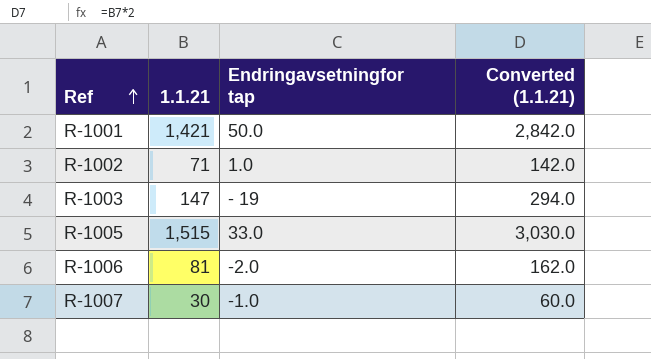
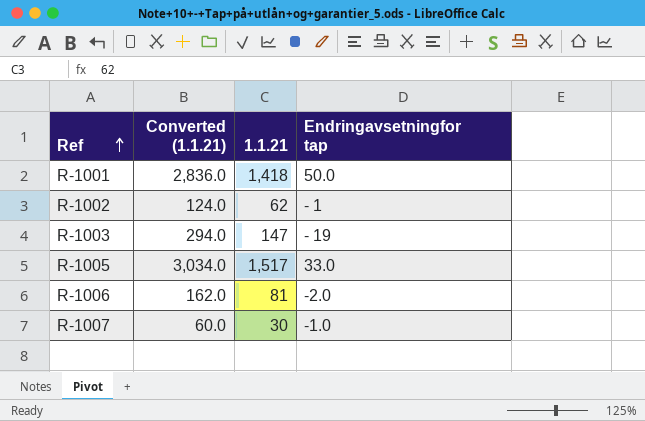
column Converted (1.1.21) | position: 4 -> 2
R-1001 | Converted (1.1.21): 2,842.0 -> 2,836.0
R-1001 | 1.1.21: 1,421 -> 1,418
R-1002 | Converted (1.1.21): 142.0 -> 124.0
R-1002 | 1.1.21: 71 -> 62
R-1002 | Endringavsetningfor tap: 1.0 -> - 1
R-1005 | Converted (1.1.21): 3,030.0 -> 3,034.0
R-1005 | 1.1.21: 1,515 -> 1,517

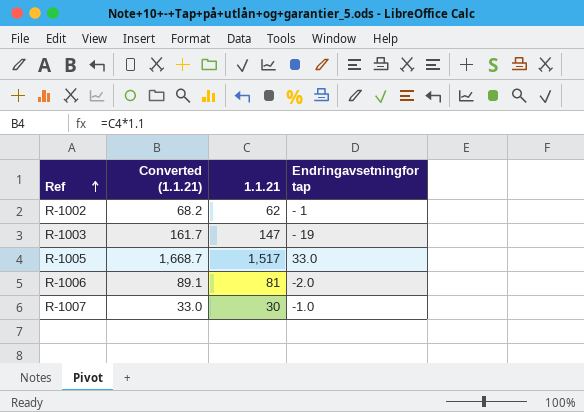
column Converted (1.1.21) | formula: [1.1.21] * 2 -> [1.1.21] * 1.1
row R-1001: 2,836.0 | 1,418 | 50.0 -> none

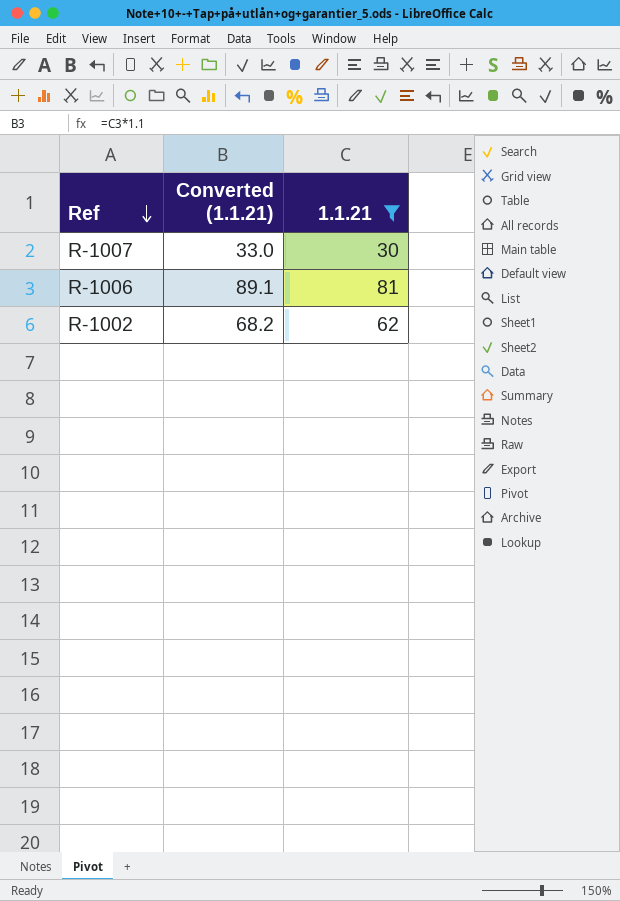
filter: none -> 1.1.21 <= 81
row order: Ref ascending -> Ref descending
column Endringavsetningfor tap | position: 4 -> none

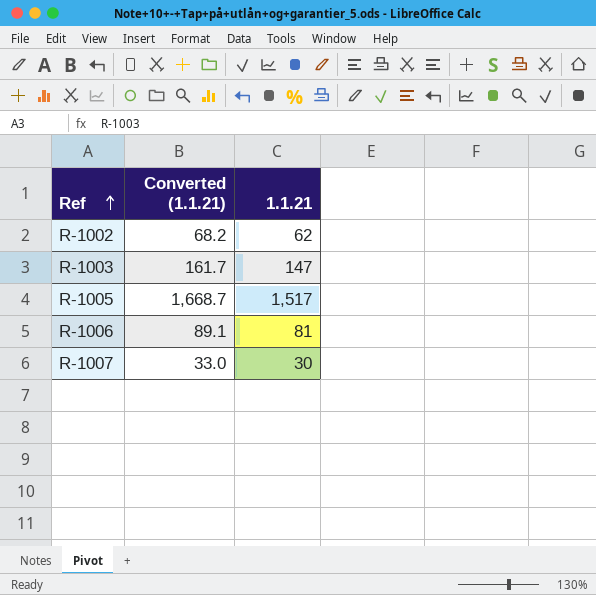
filter: 1.1.21 <= 81 -> none
row order: Ref descending -> Ref ascending

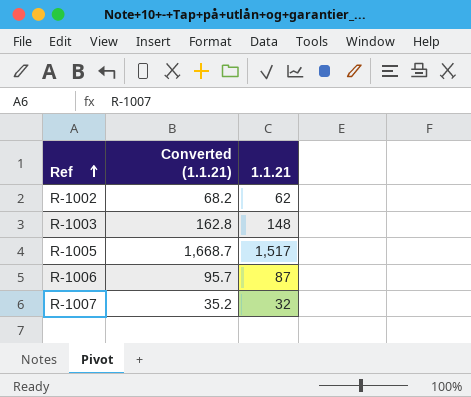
R-1003 | Converted (1.1.21): 161.7 -> 162.8
R-1003 | 1.1.21: 147 -> 148
R-1006 | Converted (1.1.21): 89.1 -> 95.7
R-1006 | 1.1.21: 81 -> 87
R-1007 | Converted (1.1.21): 33.0 -> 35.2
R-1007 | 1.1.21: 30 -> 32

